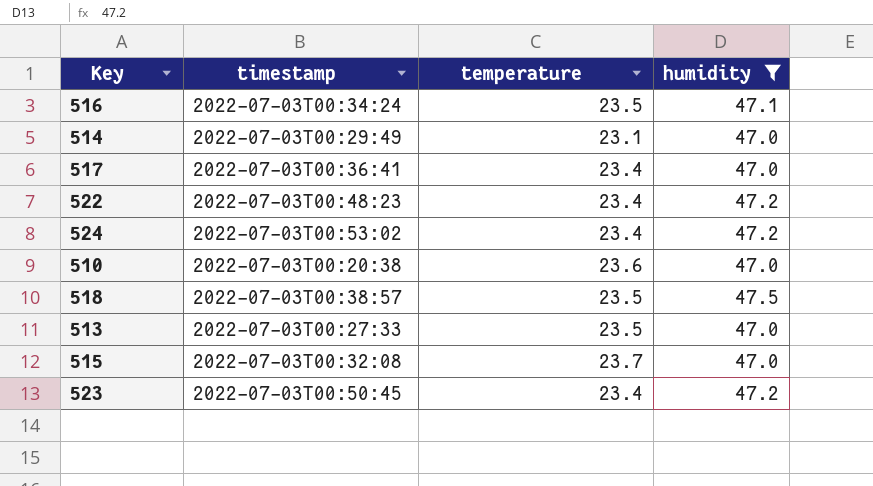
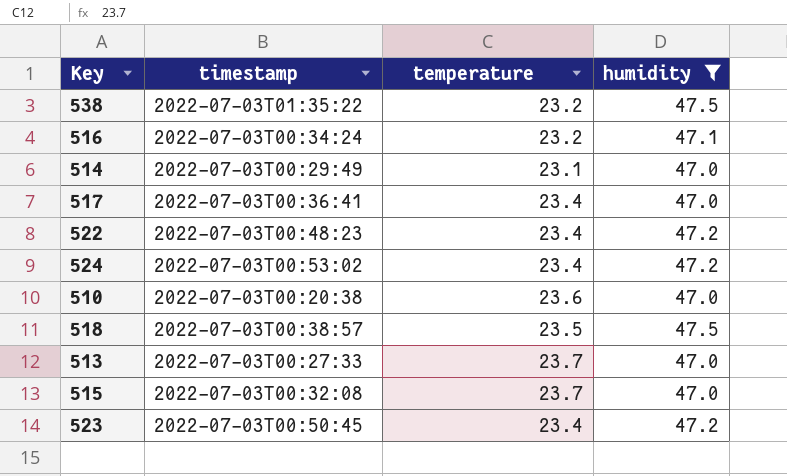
row 538: none -> 2022-07-03T01:35:22 | 23.2 | 47.5
516 | temperature: 23.5 -> 23.2
513 | temperature: 23.5 -> 23.7

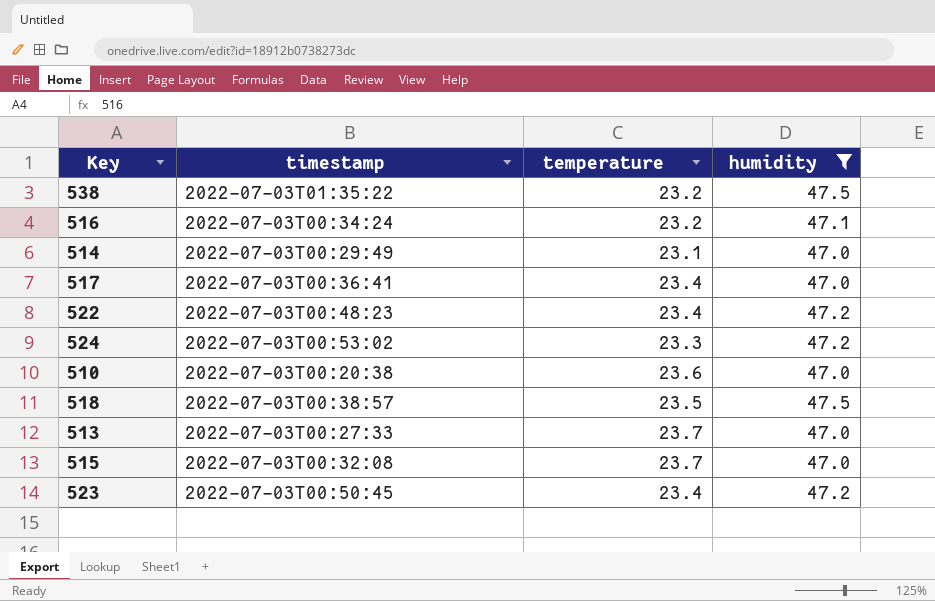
524 | temperature: 23.4 -> 23.3

